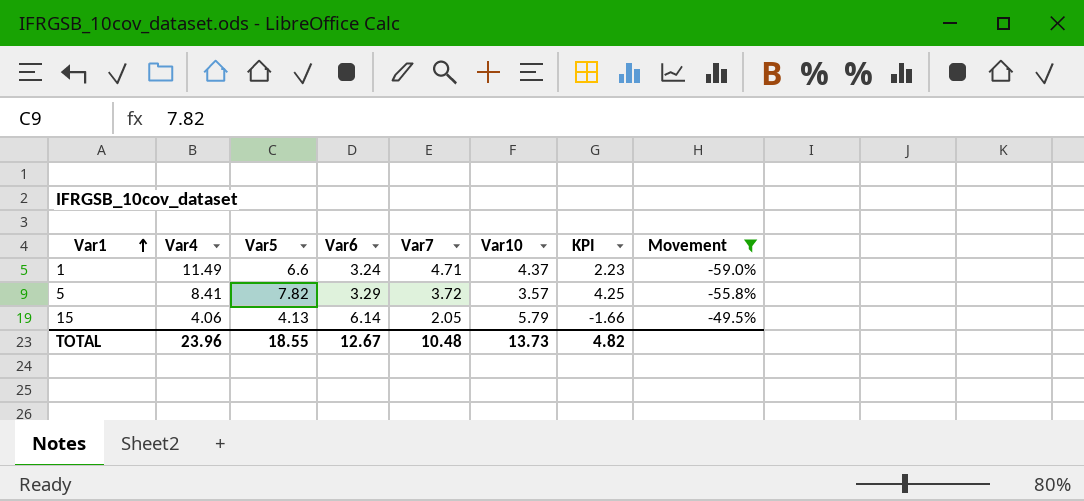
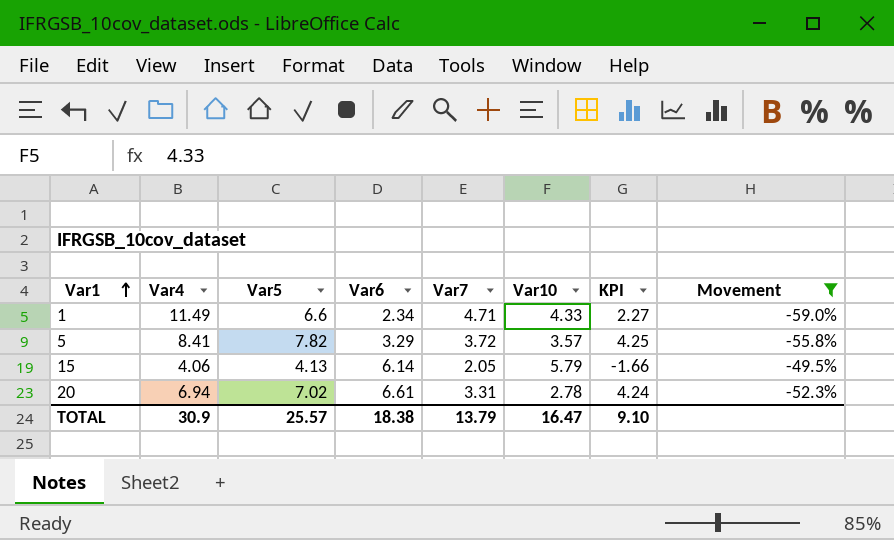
1 | Var6: 3.24 -> 2.34
1 | Var10: 4.37 -> 4.33
1 | KPI: 2.23 -> 2.27
row 20: none -> 6.94 | 7.02 | 6.61 | 3.31 | 2.78 | 4.24 | -52.3%
TOTAL | Var4: 23.96 -> 30.9
TOTAL | Var5: 18.55 -> 25.57
TOTAL | Var6: 12.67 -> 18.38
TOTAL | Var7: 10.48 -> 13.79
TOTAL | Var10: 13.73 -> 16.47
TOTAL | KPI: 4.82 -> 9.10

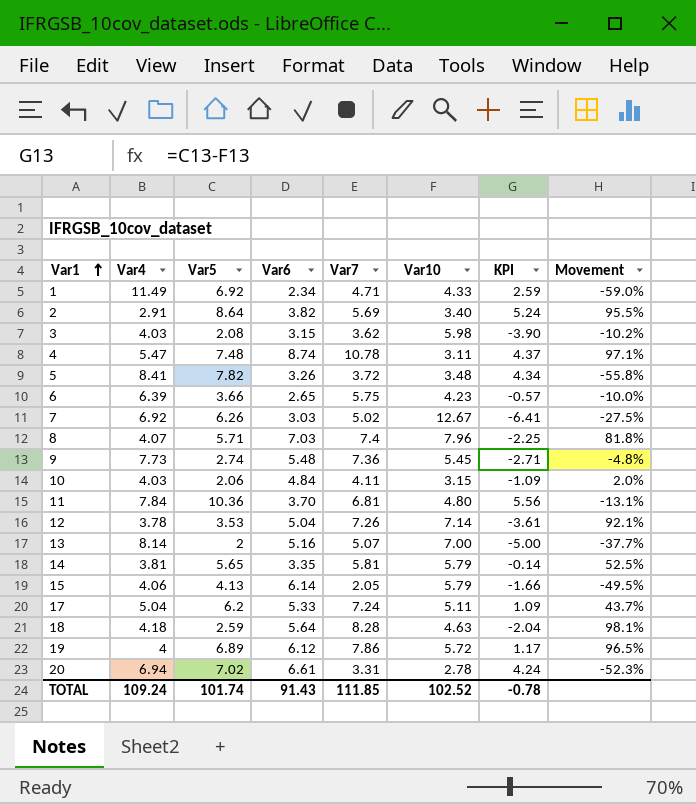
filter: Movement <= -49.5% -> none
1 | Var5: 6.6 -> 6.92
1 | KPI: 2.27 -> 2.59
5 | Var6: 3.29 -> 3.26
5 | Var10: 3.57 -> 3.48
5 | KPI: 4.25 -> 4.34
TOTAL | Var4: 30.9 -> 109.24
TOTAL | Var5: 25.57 -> 101.74
TOTAL | Var6: 18.38 -> 91.43
TOTAL | Var7: 13.79 -> 111.85
TOTAL | Var10: 16.47 -> 102.52
TOTAL | KPI: 9.10 -> -0.78

